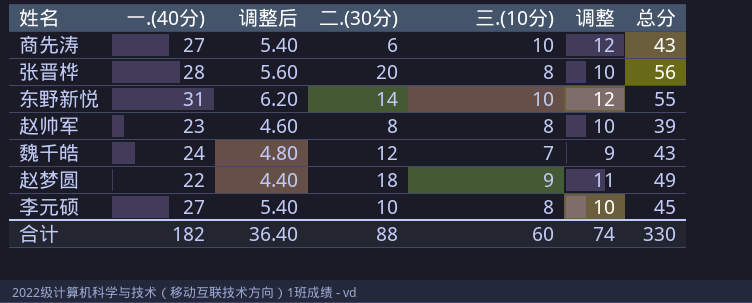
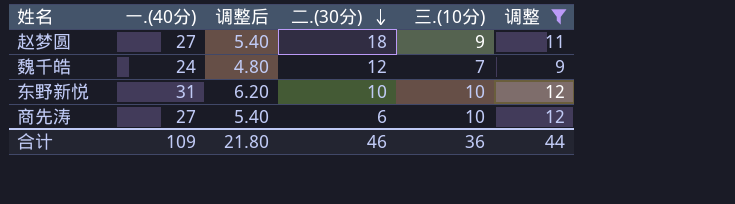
filter: none -> 调整 != 10
row order: none -> 二.(30分) descending
column 总分 | formula: [一.(40分)] + [二.(30分)] + [三.(10分)] -> none
赵梦圆 | 一.(40分): 22 -> 27
赵梦圆 | 调整后: 4.40 -> 5.40
东野新悦 | 二.(30分): 14 -> 10
合计 | 一.(40分): 182 -> 109
合计 | 调整后: 36.40 -> 21.80
合计 | 二.(30分): 88 -> 46
合计 | 三.(10分): 60 -> 36
合计 | 调整: 74 -> 44

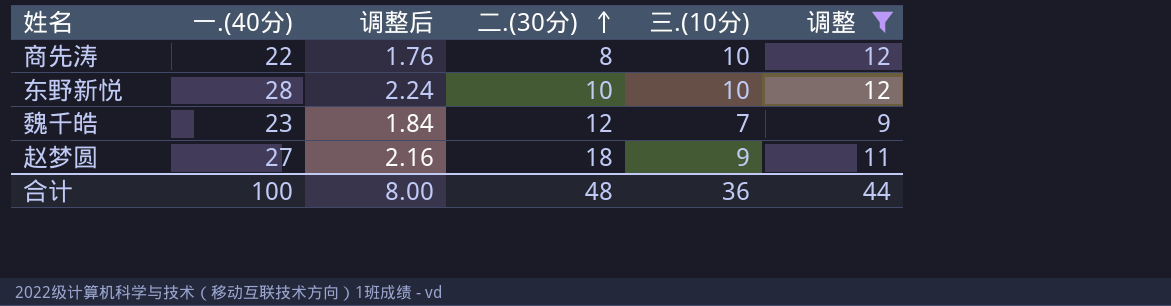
row order: 二.(30分) descending -> 二.(30分) ascending
column 调整后 | formula: [一.(40分)] * 0.2 -> [一.(40分)] * 0.08
商先涛 | 一.(40分): 27 -> 22
商先涛 | 二.(30分): 6 -> 8
东野新悦 | 一.(40分): 31 -> 28
魏千皓 | 一.(40分): 24 -> 23
合计 | 一.(40分): 109 -> 100
合计 | 调整后: 21.80 -> 8.00
合计 | 二.(30分): 46 -> 48

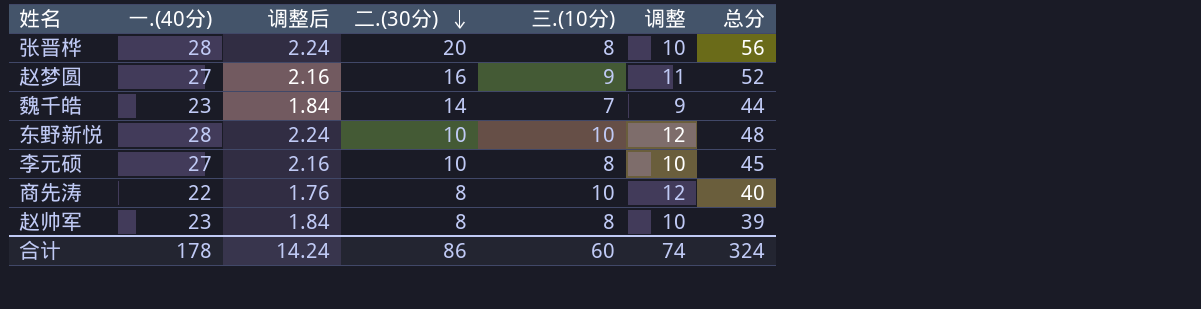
filter: 调整 != 10 -> none
row order: 二.(30分) ascending -> 二.(30分) descending
column 总分 | formula: none -> [一.(40分)] + [二.(30分)] + [三.(10分)]
赵梦圆 | 二.(30分): 18 -> 16
魏千皓 | 二.(30分): 12 -> 14
合计 | 一.(40分): 100 -> 178
合计 | 调整后: 8.00 -> 14.24
合计 | 二.(30分): 48 -> 86
合计 | 三.(10分): 36 -> 60
合计 | 调整: 44 -> 74

